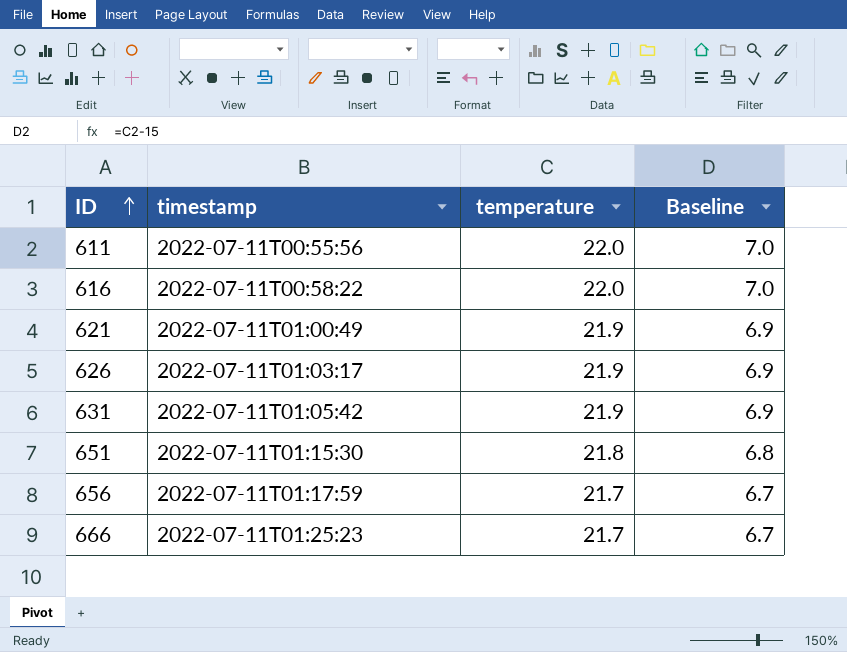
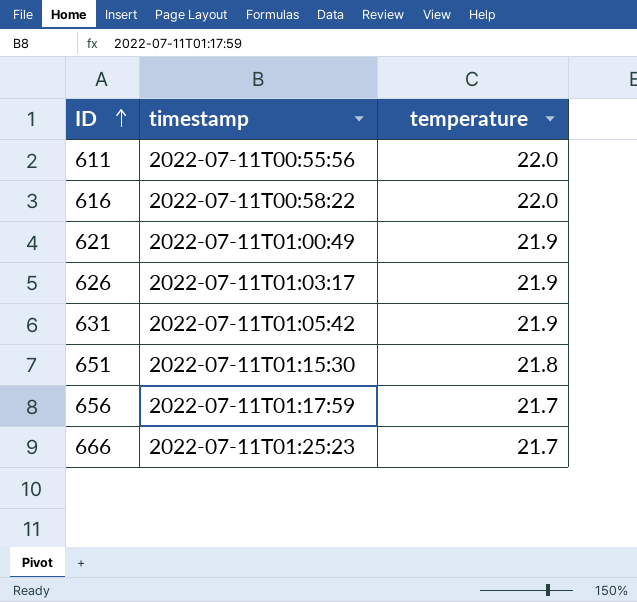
column Baseline | formula: [temperature] - 15 -> none

